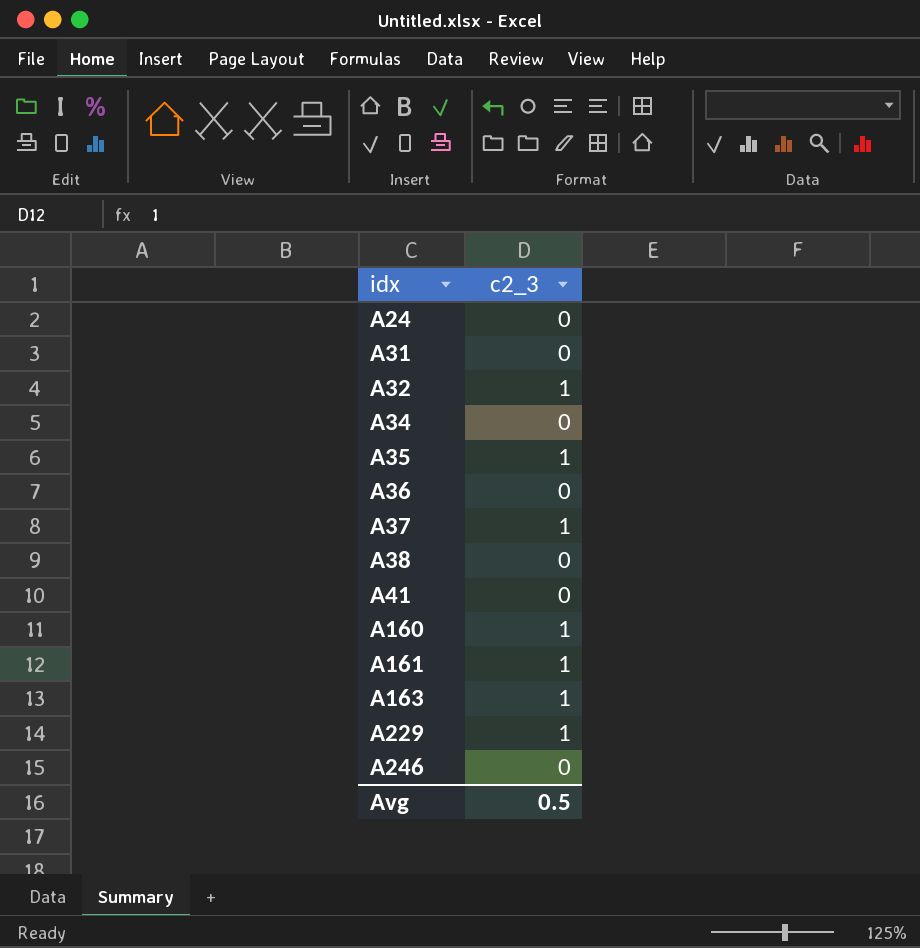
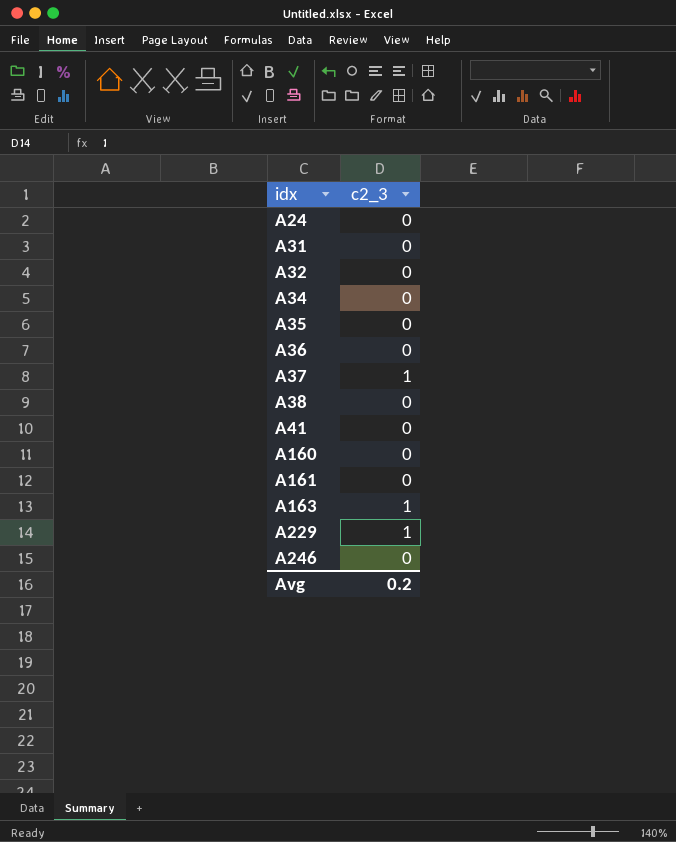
A32 | c2_3: 1 -> 0
A35 | c2_3: 1 -> 0
A160 | c2_3: 1 -> 0
A161 | c2_3: 1 -> 0
Avg | c2_3: 0.5 -> 0.2

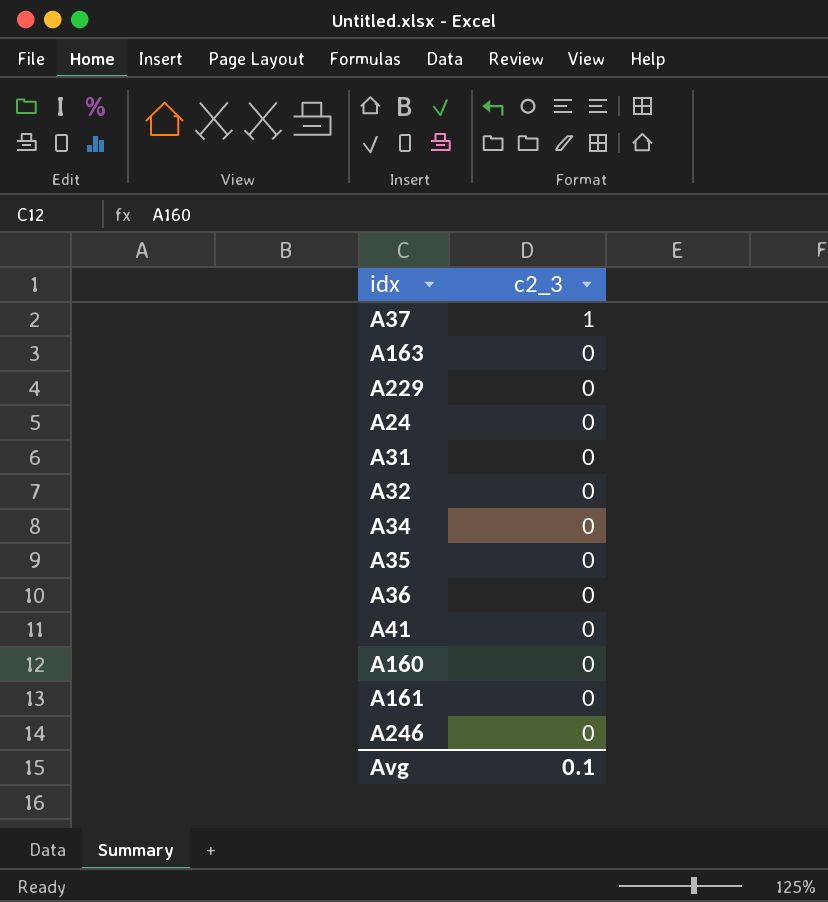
row order: idx ascending -> c2_3 descending
row A38: 0 -> none
A163 | c2_3: 1 -> 0
A229 | c2_3: 1 -> 0
Avg | c2_3: 0.2 -> 0.1

